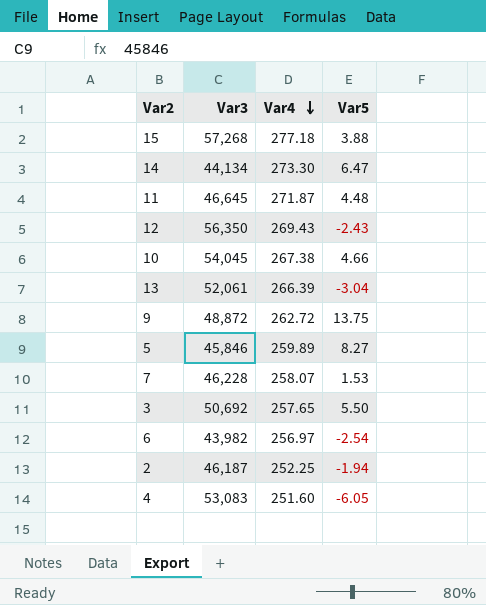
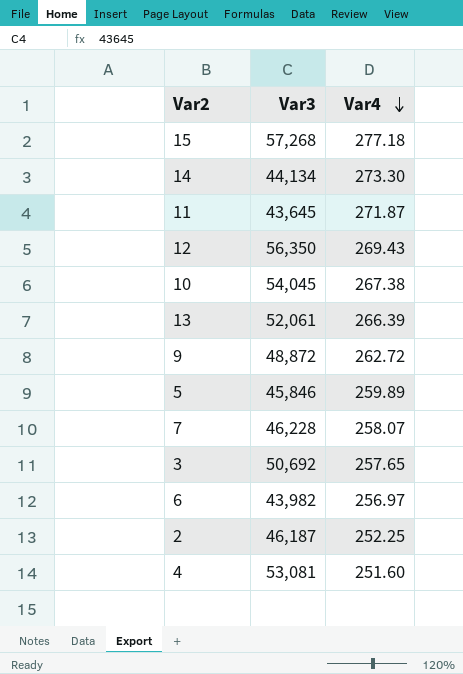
column Var5 | position: 4 -> none
11 | Var3: 46,645 -> 43,645
4 | Var3: 53,083 -> 53,081

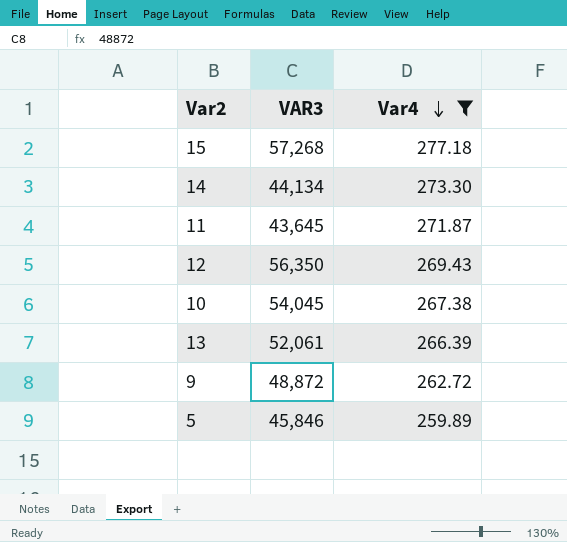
filter: none -> Var4 >= 259.89
column name: Var3 -> VAR3

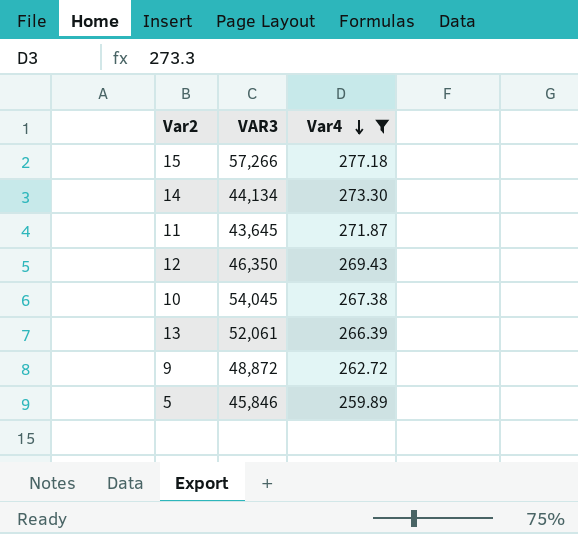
15 | VAR3: 57,268 -> 57,266
12 | VAR3: 56,350 -> 46,350

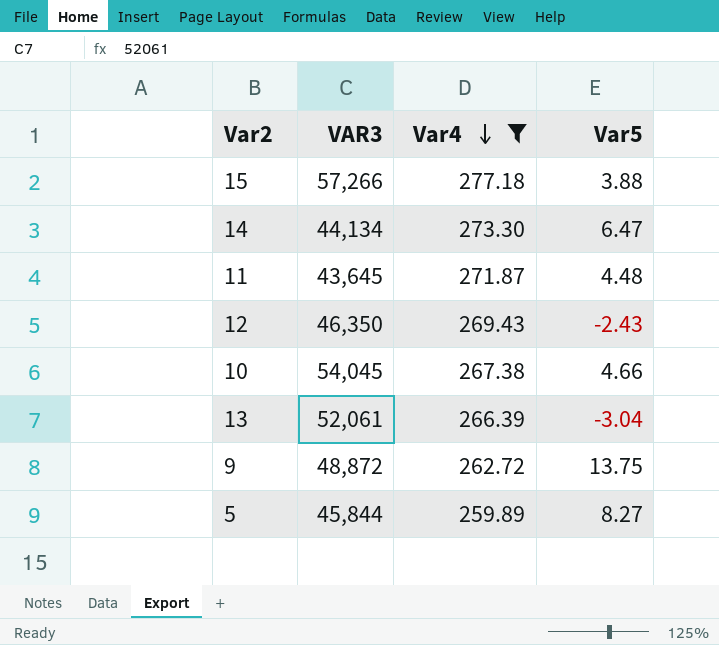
column Var5 | position: none -> 4
5 | VAR3: 45,846 -> 45,844

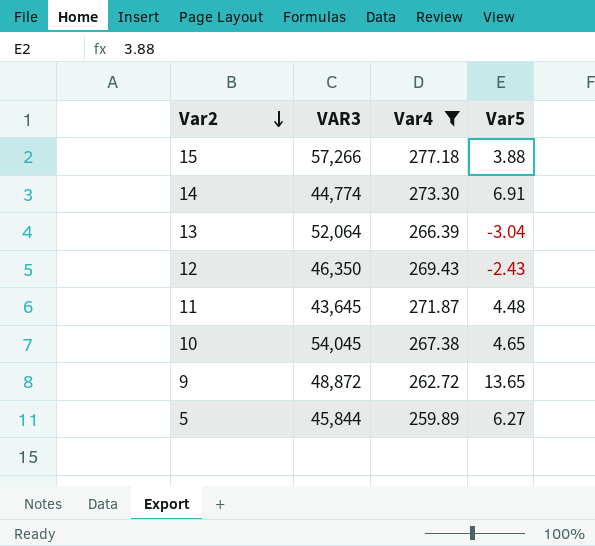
row order: Var4 descending -> Var2 descending
14 | VAR3: 44,134 -> 44,774
14 | Var5: 6.47 -> 6.91
13 | VAR3: 52,061 -> 52,064
10 | Var5: 4.66 -> 4.65
9 | Var5: 13.75 -> 13.65
5 | Var5: 8.27 -> 6.27

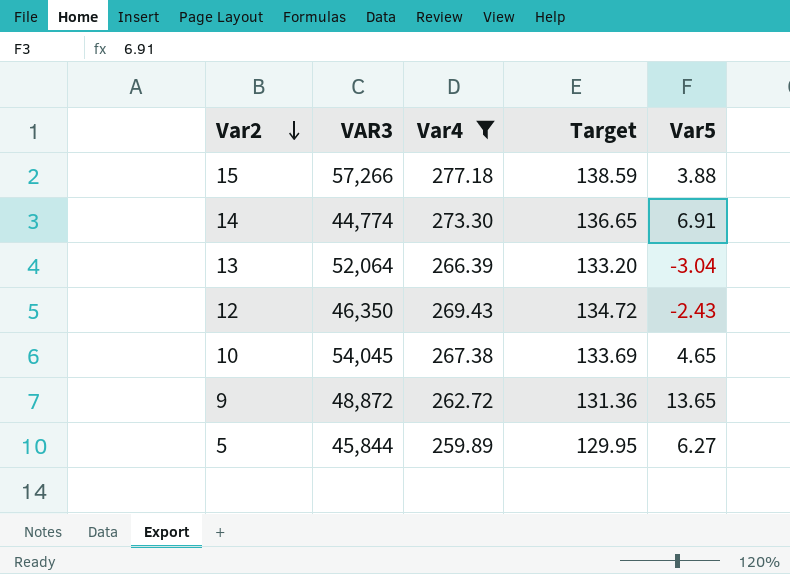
column Target | formula: none -> [Var4] * 0.5
row 11: 43,645 | 271.87 | 4.48 -> none

